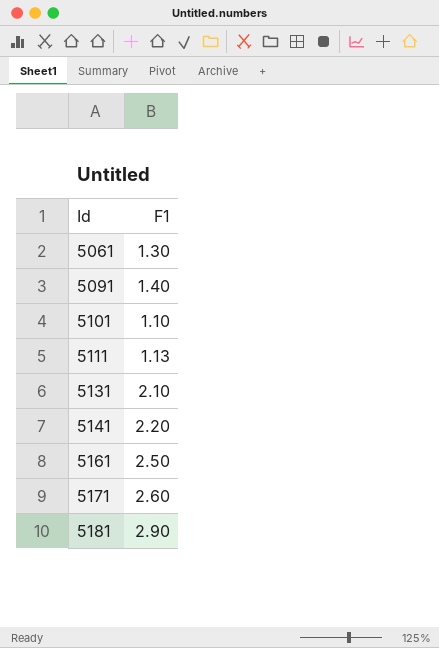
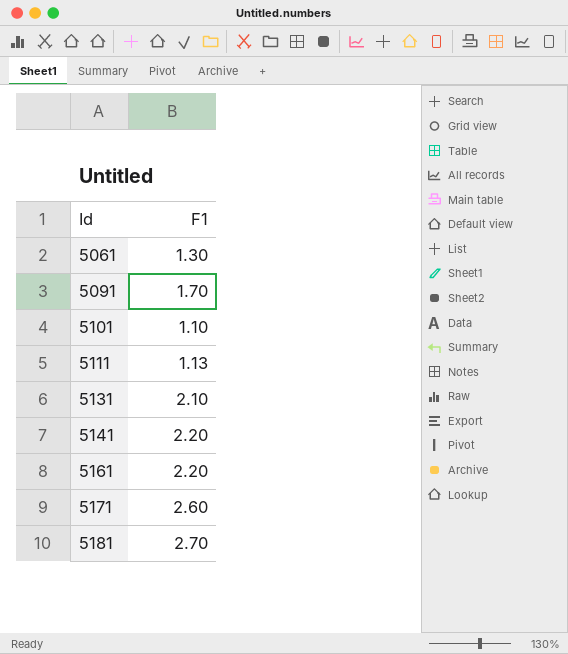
5091 | F1: 1.40 -> 1.70
5161 | F1: 2.50 -> 2.20
5181 | F1: 2.90 -> 2.70

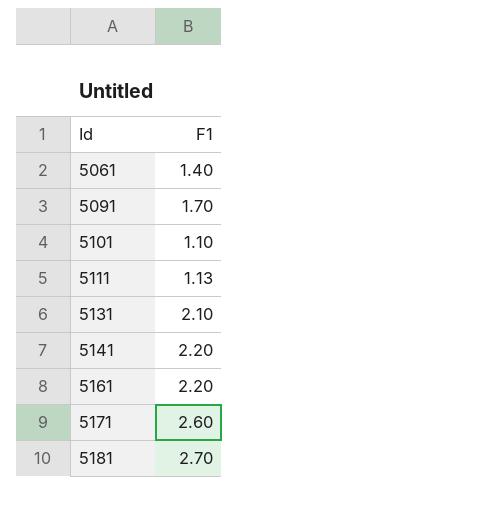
5061 | F1: 1.30 -> 1.40

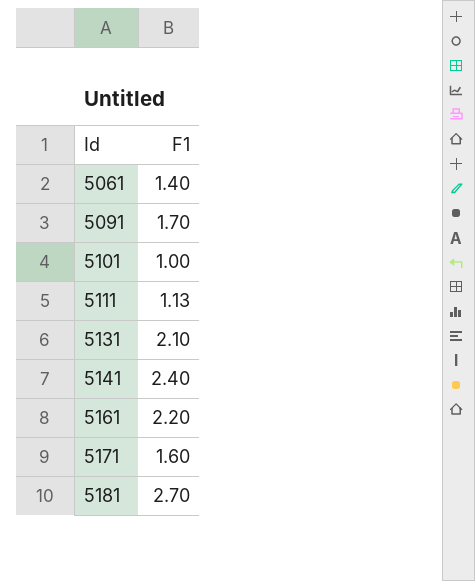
5101 | F1: 1.10 -> 1.00
5141 | F1: 2.20 -> 2.40
5171 | F1: 2.60 -> 1.60

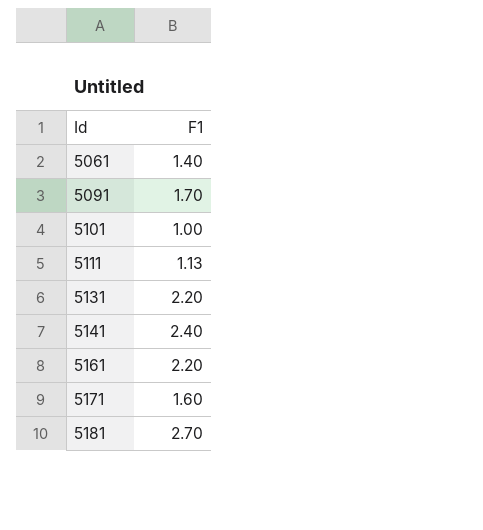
5131 | F1: 2.10 -> 2.20

